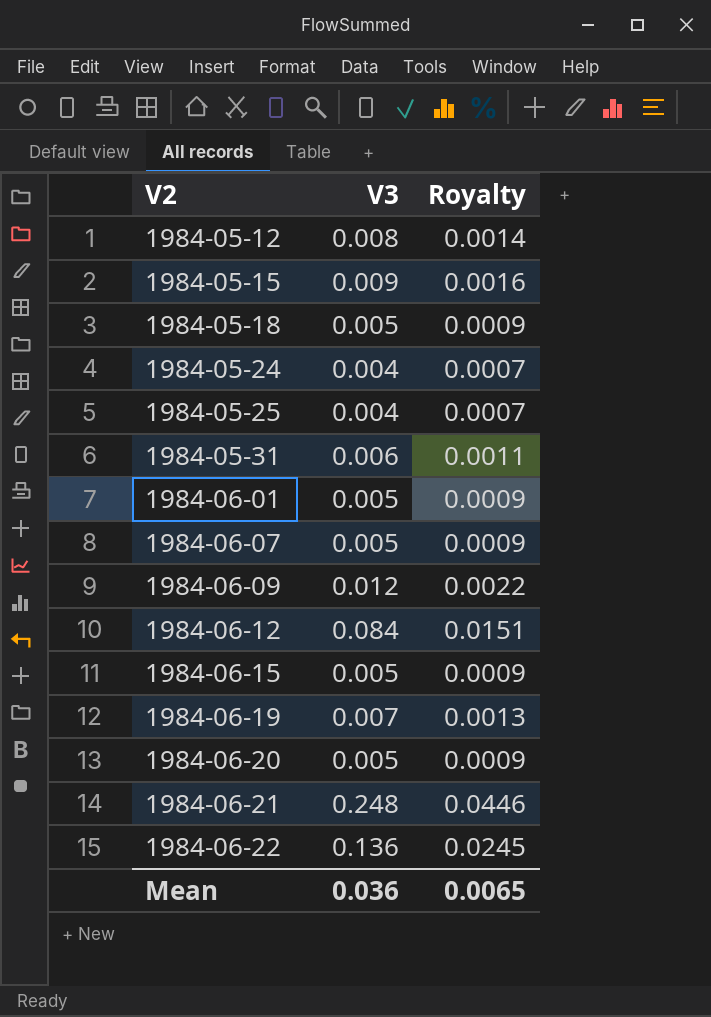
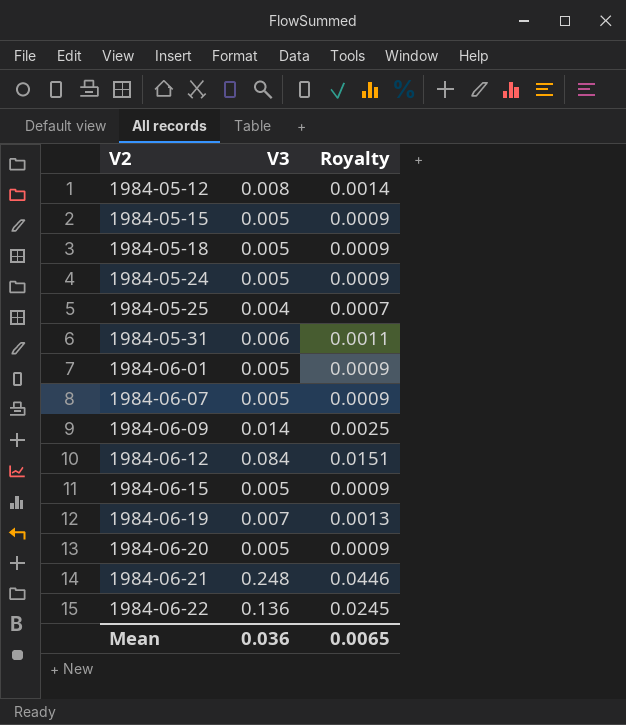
1984-05-15 | V3: 0.009 -> 0.005
1984-05-15 | Royalty: 0.0016 -> 0.0009
1984-05-24 | V3: 0.004 -> 0.005
1984-05-24 | Royalty: 0.0007 -> 0.0009
1984-06-09 | V3: 0.012 -> 0.014
1984-06-09 | Royalty: 0.0022 -> 0.0025

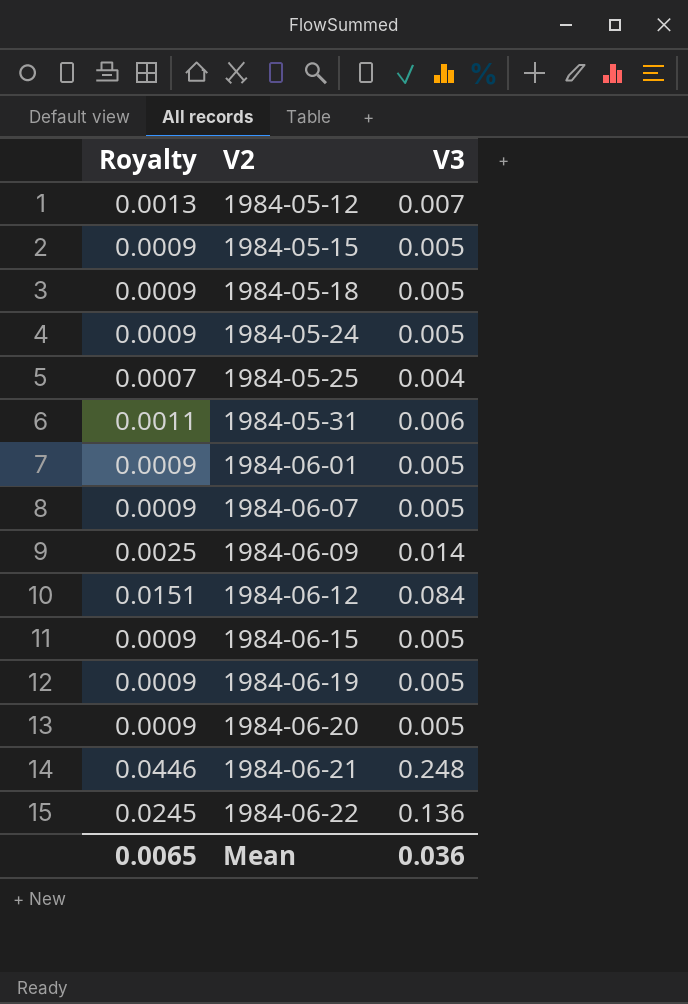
column Royalty | position: 3 -> 1
1984-05-12 | Royalty: 0.0014 -> 0.0013
1984-05-12 | V3: 0.008 -> 0.007
1984-06-19 | Royalty: 0.0013 -> 0.0009
1984-06-19 | V3: 0.007 -> 0.005

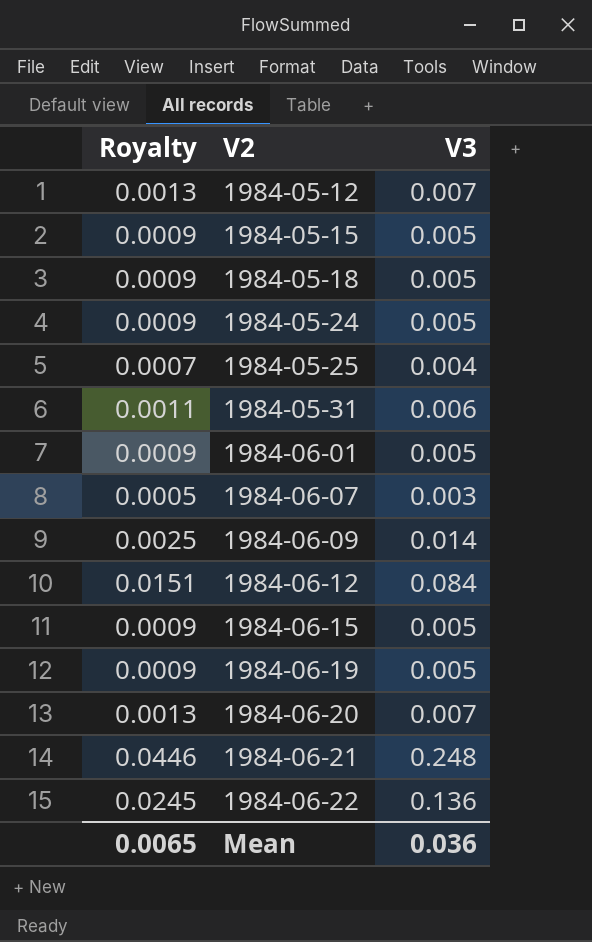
1984-06-07 | Royalty: 0.0009 -> 0.0005
1984-06-07 | V3: 0.005 -> 0.003
1984-06-20 | Royalty: 0.0009 -> 0.0013
1984-06-20 | V3: 0.005 -> 0.007

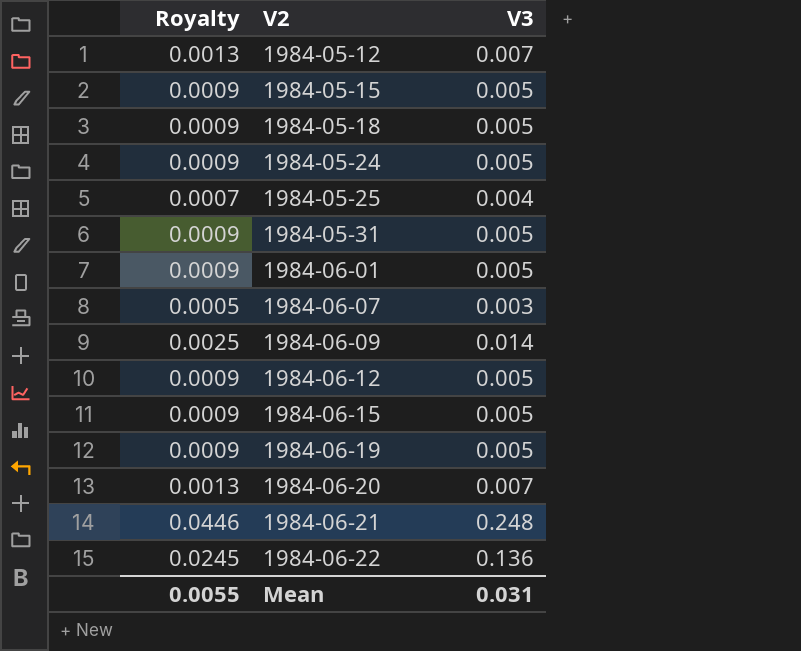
1984-05-31 | Royalty: 0.0011 -> 0.0009
1984-05-31 | V3: 0.006 -> 0.005
1984-06-12 | Royalty: 0.0151 -> 0.0009
1984-06-12 | V3: 0.084 -> 0.005
Mean | Royalty: 0.0065 -> 0.0055
Mean | V3: 0.036 -> 0.031

